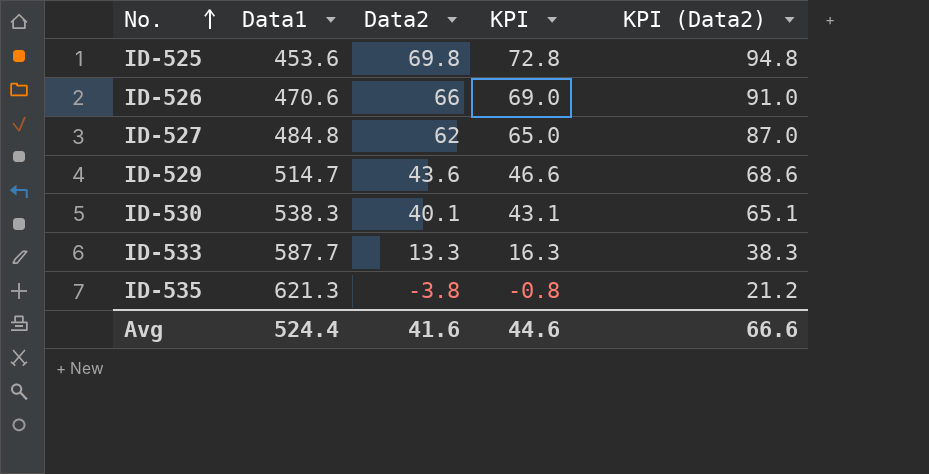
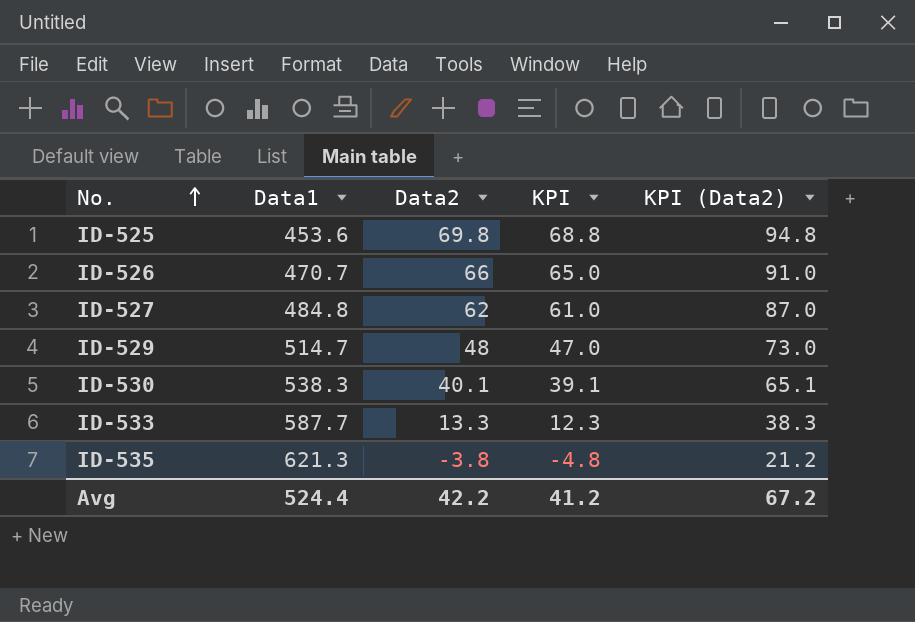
column KPI | formula: [Data2] + 3 -> [Data2] - 1
ID-526 | Data1: 470.6 -> 470.7
ID-529 | Data2: 43.6 -> 48
ID-529 | KPI (Data2): 68.6 -> 73.0
Avg | Data2: 41.6 -> 42.2
Avg | KPI: 44.6 -> 41.2
Avg | KPI (Data2): 66.6 -> 67.2

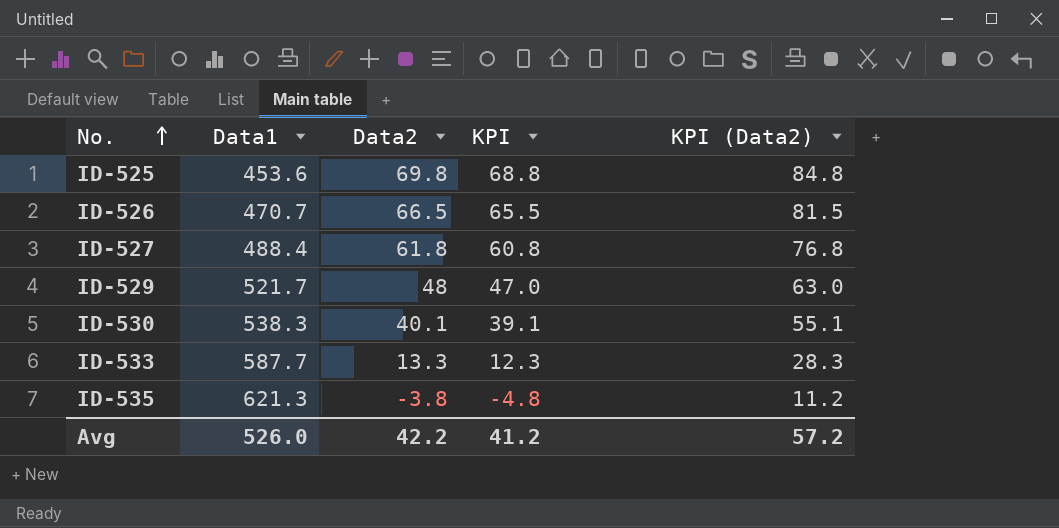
column KPI (Data2) | formula: [Data2] + 25 -> [Data2] + 15
ID-526 | Data2: 66 -> 66.5
ID-526 | KPI: 65.0 -> 65.5
ID-527 | Data1: 484.8 -> 488.4
ID-527 | Data2: 62 -> 61.8
ID-527 | KPI: 61.0 -> 60.8
ID-529 | Data1: 514.7 -> 521.7
Avg | Data1: 524.4 -> 526.0
Avg | KPI (Data2): 67.2 -> 57.2

